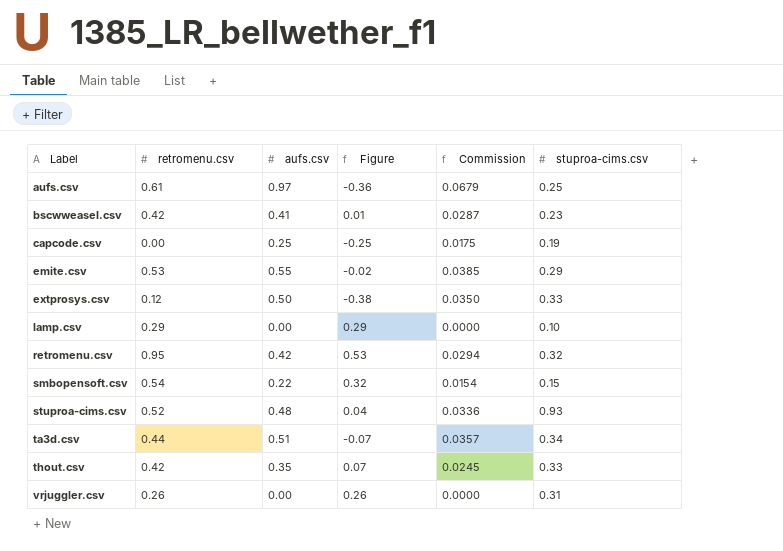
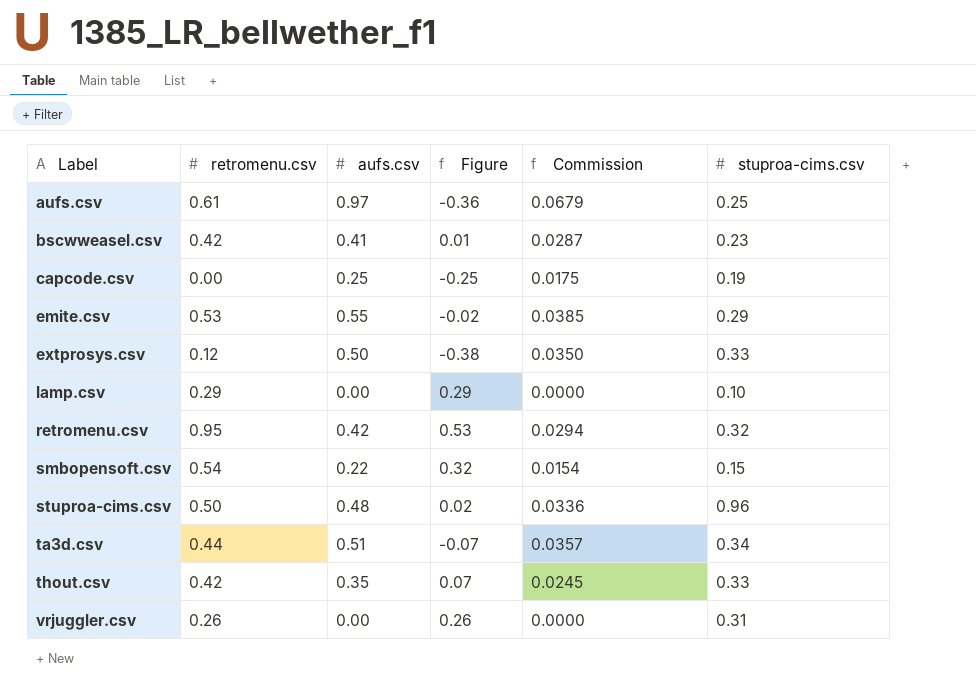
stuproa-cims.csv | retromenu.csv: 0.52 -> 0.50
stuproa-cims.csv | Figure: 0.04 -> 0.02
stuproa-cims.csv | stuproa-cims.csv: 0.93 -> 0.96

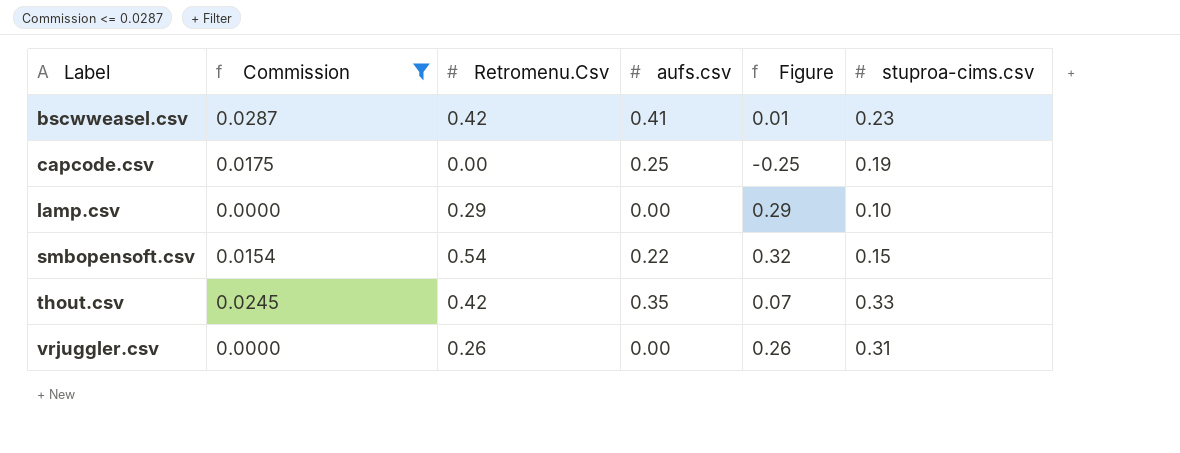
filter: none -> Commission <= 0.0287
column Commission | position: 5 -> 2
column name: retromenu.csv -> Retromenu.Csv

